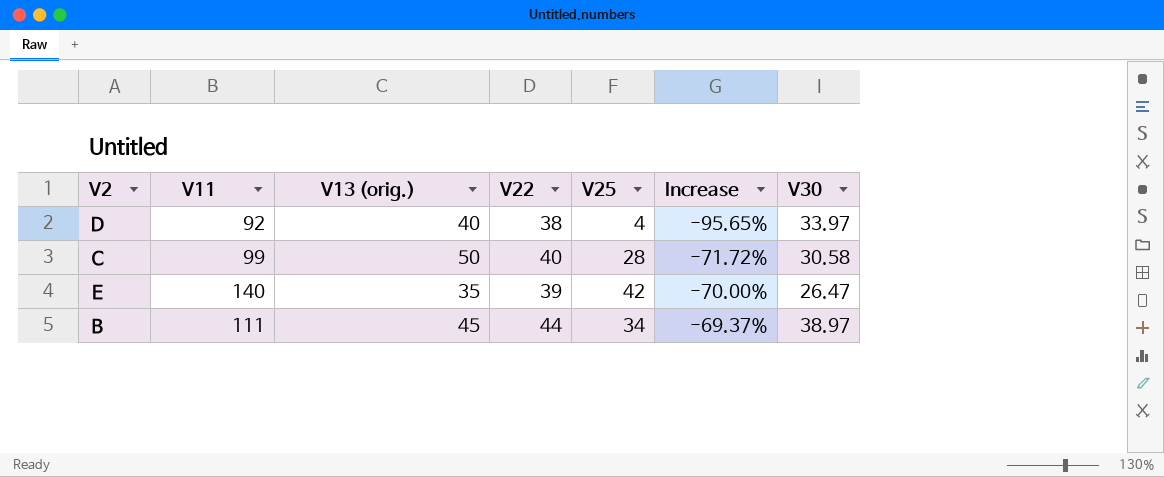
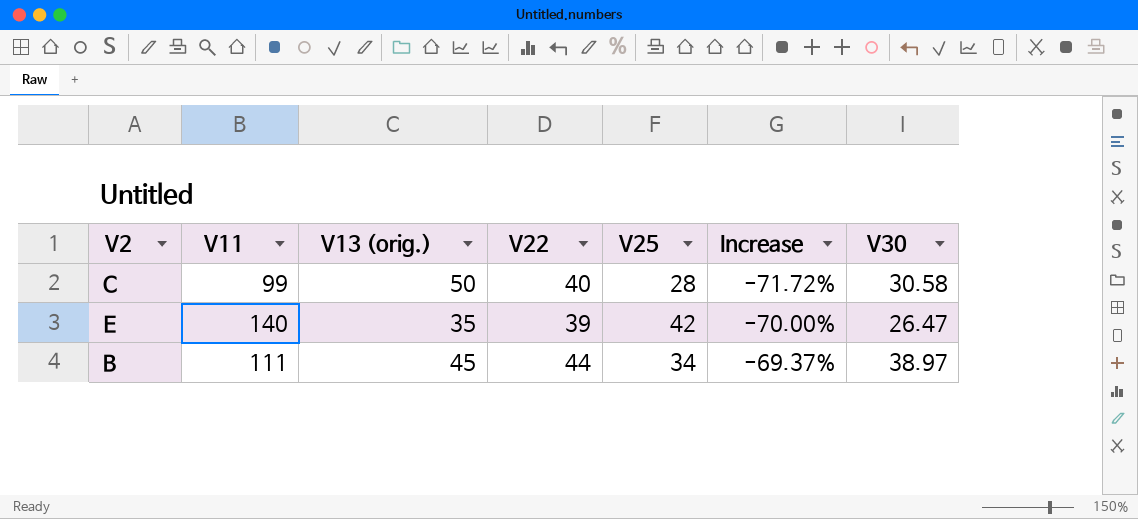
row Ｄ: 92 | 40 | 38 | 4 | -95.65% | 33.97 -> none

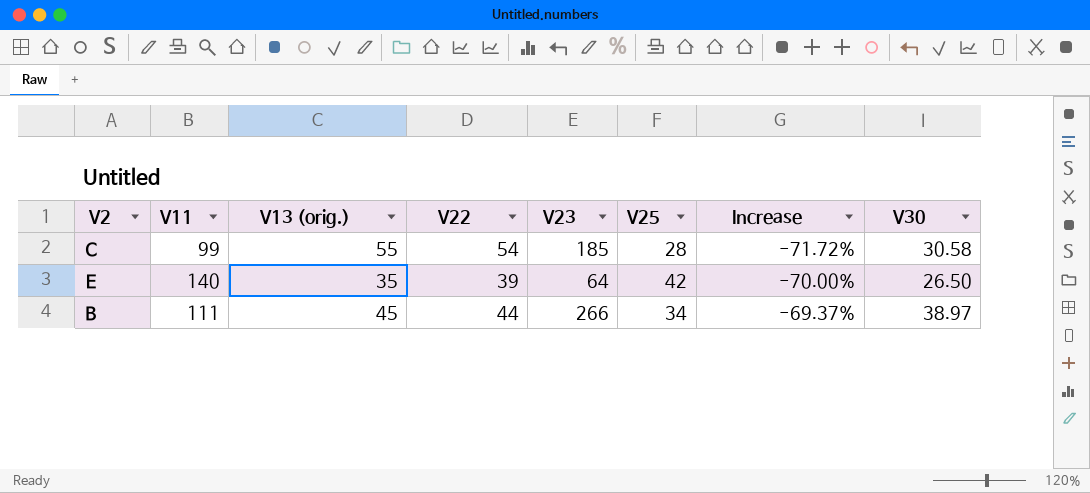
column V23 | position: none -> 5
Ｃ | V13 (orig.): 50 -> 55
Ｃ | V22: 40 -> 54
Ｅ | V30: 26.47 -> 26.50

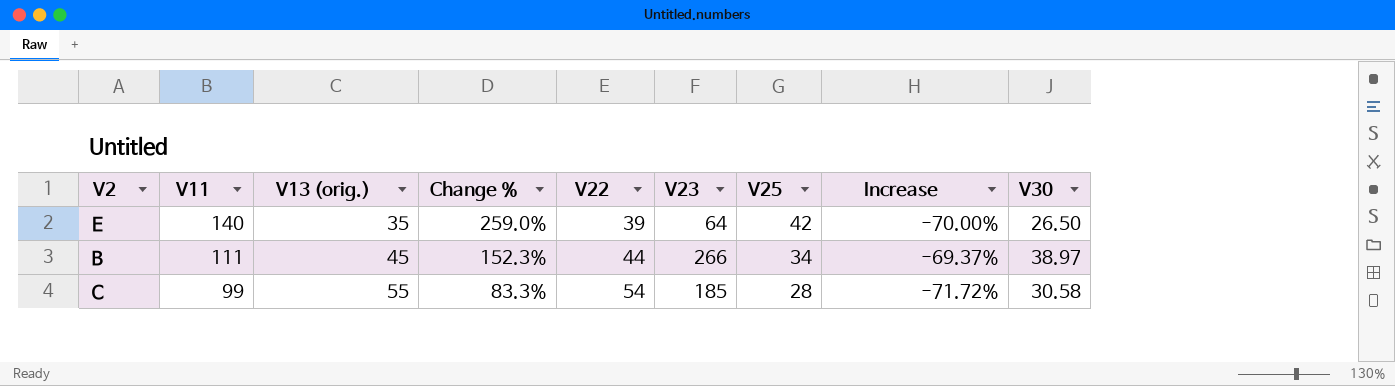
row order: Increase ascending -> V11 descending
column Change % | formula: none -> ([V11] - [V22]) / [V22]

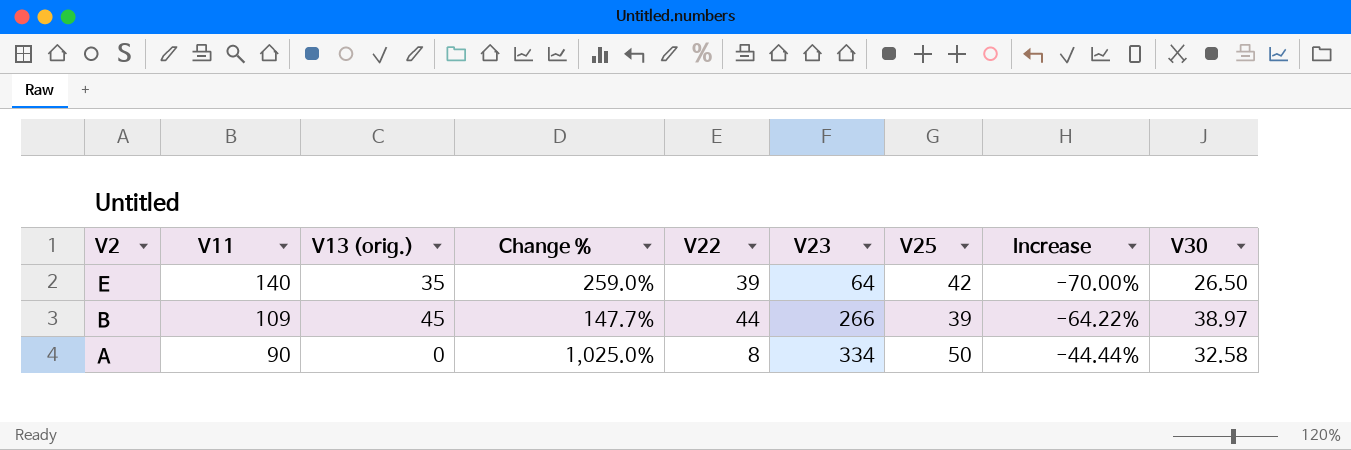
row Ｃ: 99 | 55 | 83.3% | 54 | 185 | 28 | -71.72% | 30.58 -> none
Ｂ | V11: 111 -> 109
Ｂ | Change %: 152.3% -> 147.7%
Ｂ | V25: 34 -> 39
Ｂ | Increase: -69.37% -> -64.22%
row Ａ: none -> 90 | 0 | 1,025.0% | 8 | 334 | 50 | -44.44% | 32.58

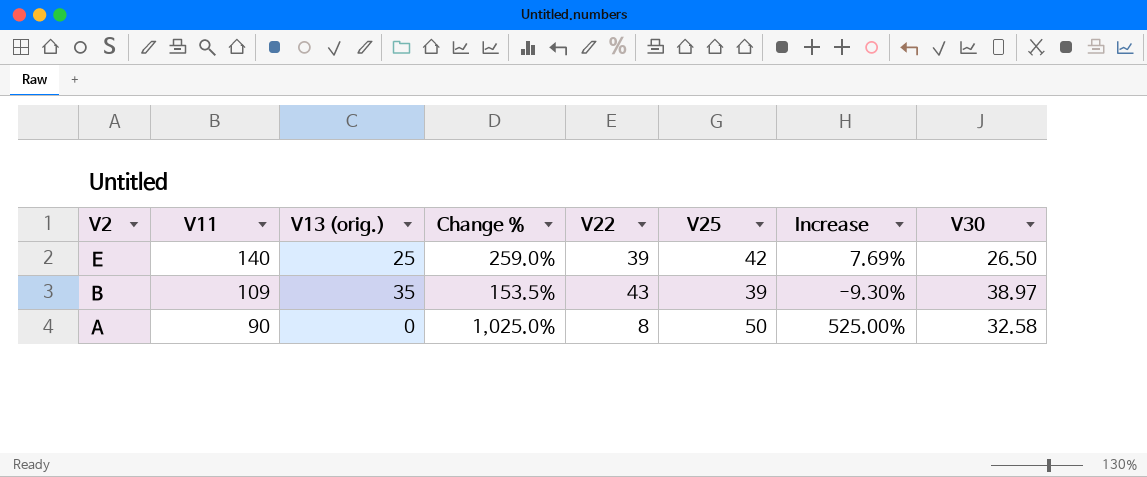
column V23 | position: 6 -> none
column Increase | formula: ([V25] - [V11]) / [V11] -> ([V25] - [V22]) / [V22]
Ｅ | V13 (orig.): 35 -> 25
Ｂ | V13 (orig.): 45 -> 35
Ｂ | Change %: 147.7% -> 153.5%
Ｂ | V22: 44 -> 43

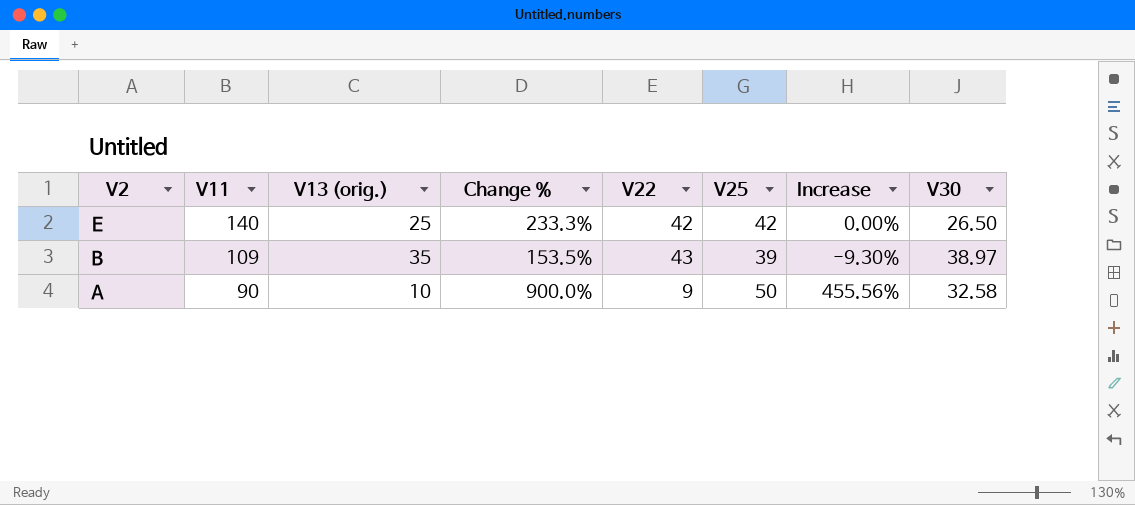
Ｅ | Change %: 259.0% -> 233.3%
Ｅ | V22: 39 -> 42
Ｅ | Increase: 7.69% -> 0.00%
Ａ | V13 (orig.): 0 -> 10
Ａ | Change %: 1,025.0% -> 900.0%
Ａ | V22: 8 -> 9
Ａ | Increase: 525.00% -> 455.56%

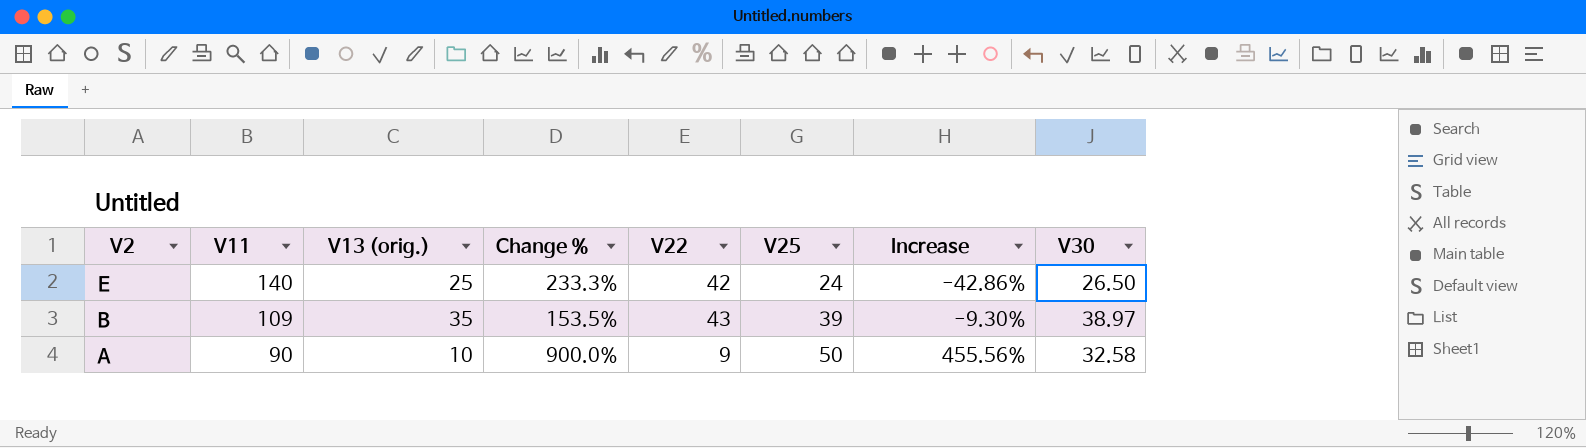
Ｅ | V25: 42 -> 24
Ｅ | Increase: 0.00% -> -42.86%

